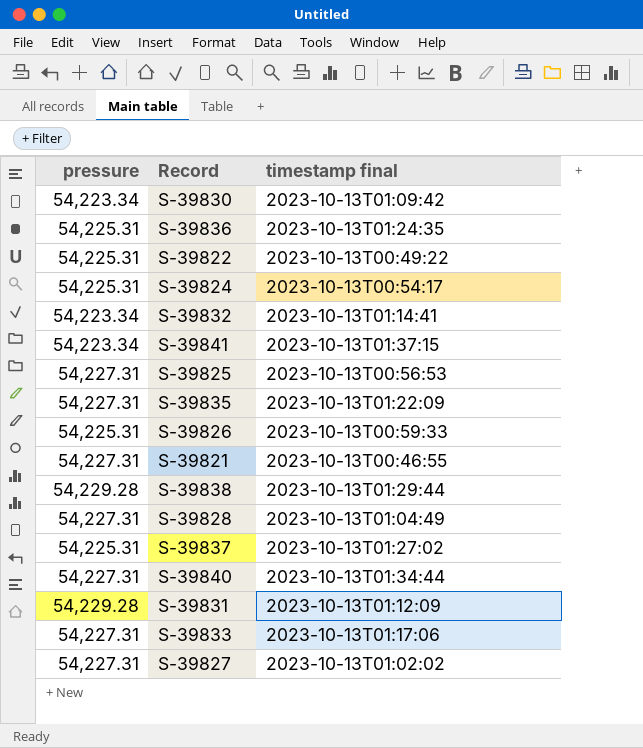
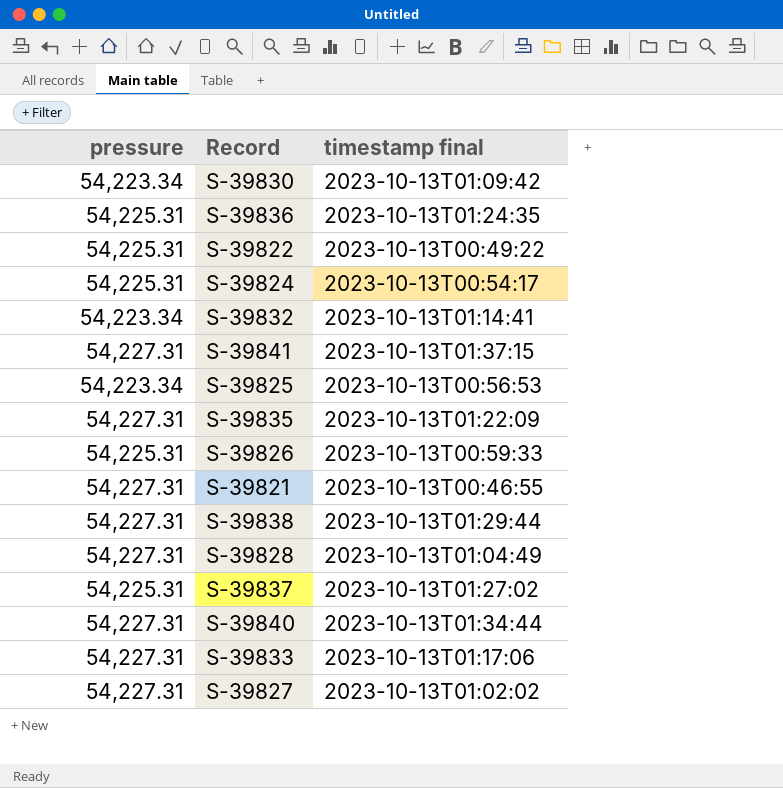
row S-39831: 54,229.28 | 2023-10-13T01:12:09 -> none
S-39841 | pressure: 54,223.34 -> 54,227.31
S-39825 | pressure: 54,227.31 -> 54,223.34
S-39838 | pressure: 54,229.28 -> 54,227.31

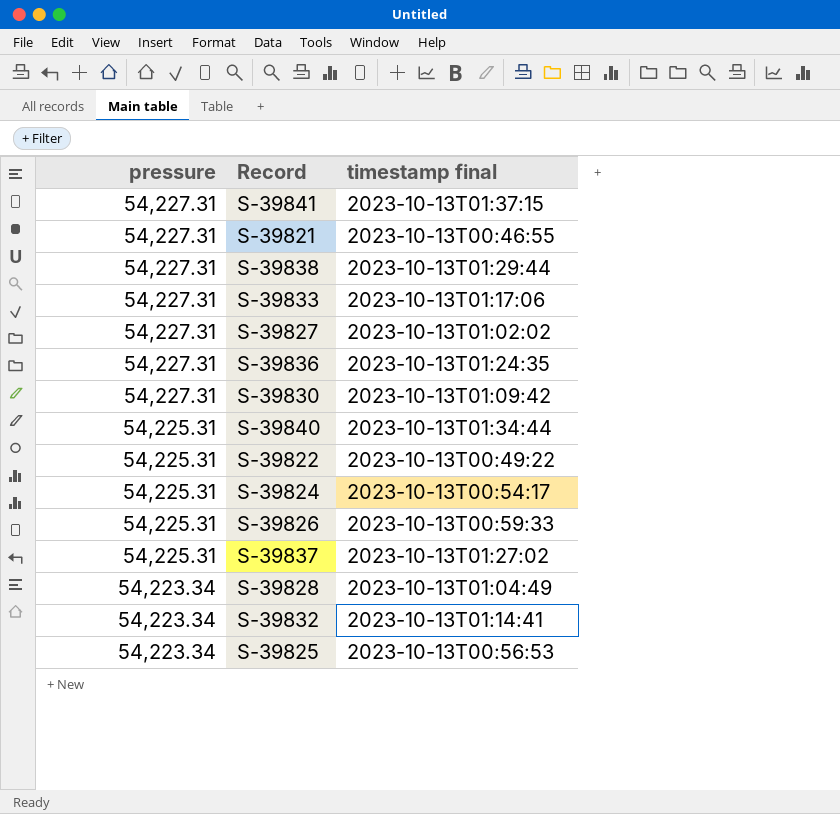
row order: none -> pressure descending
row S-39835: 54,227.31 | 2023-10-13T01:22:09 -> none
S-39836 | pressure: 54,225.31 -> 54,227.31
S-39830 | pressure: 54,223.34 -> 54,227.31
S-39840 | pressure: 54,227.31 -> 54,225.31
S-39828 | pressure: 54,227.31 -> 54,223.34

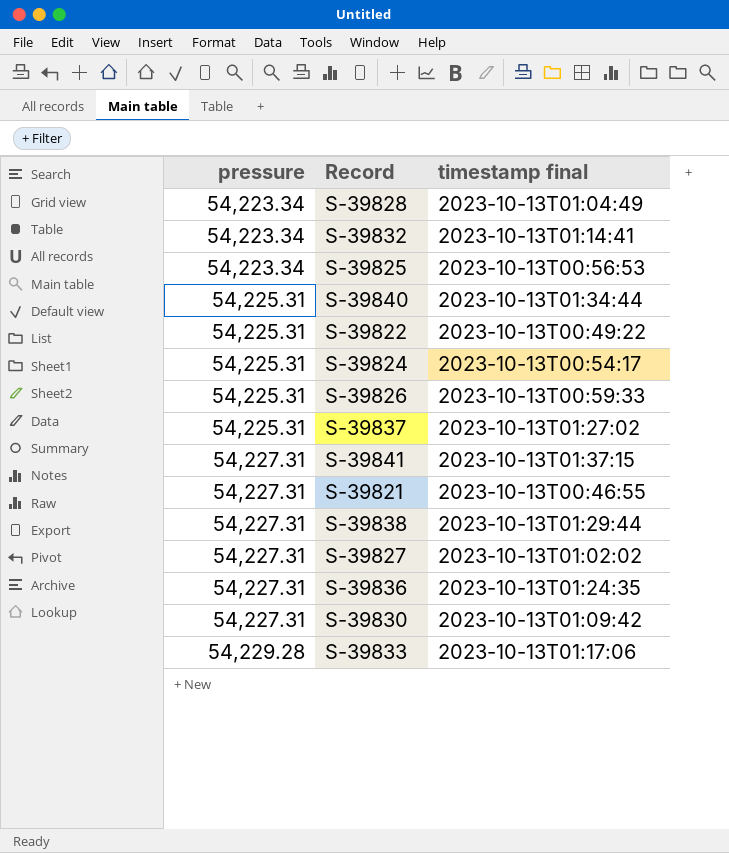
row order: pressure descending -> pressure ascending
S-39833 | pressure: 54,227.31 -> 54,229.28

